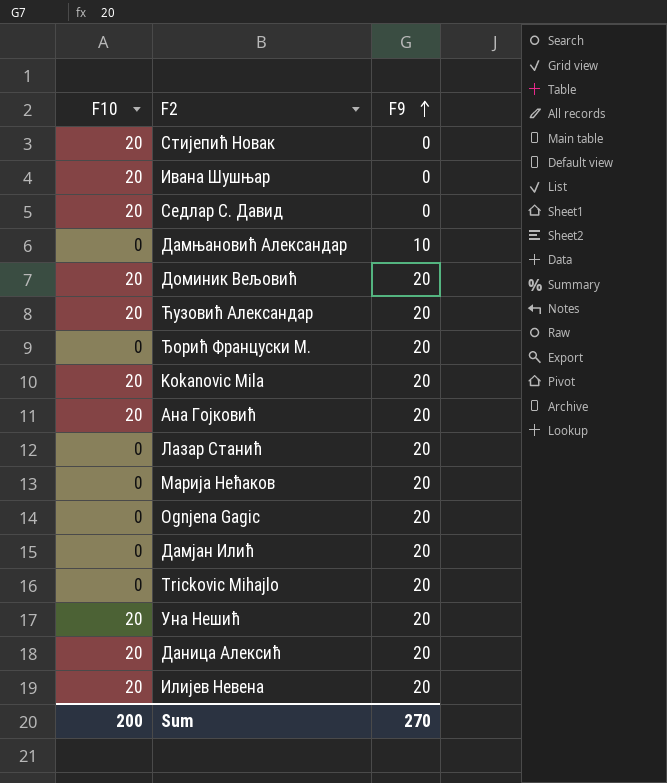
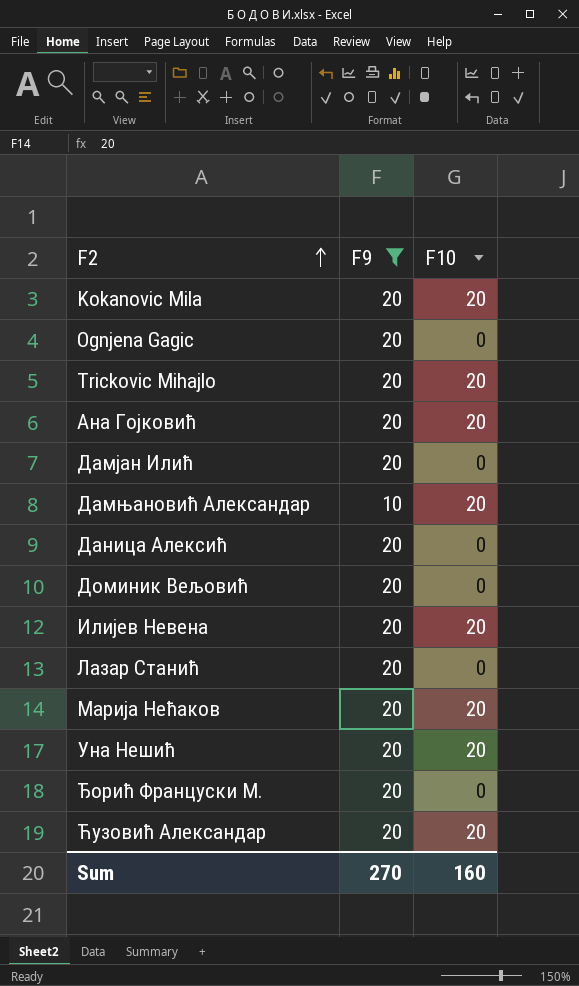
filter: none -> F9 != 0
row order: F9 ascending -> F2 ascending
column F10 | position: 1 -> 3
Trickovic Mihajlo | F10: 0 -> 20
Дамњановић Александар | F10: 0 -> 20
Даница Алексић | F10: 20 -> 0
Доминик Вељовић | F10: 20 -> 0
Марија Нећаков | F10: 0 -> 20
Sum | F10: 200 -> 160

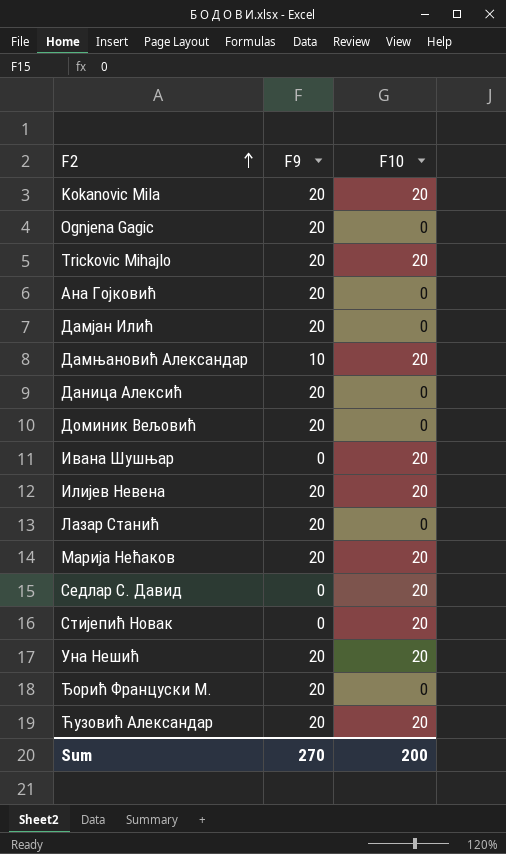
filter: F9 != 0 -> none
Ана Гојковић | F10: 20 -> 0
Sum | F10: 160 -> 200

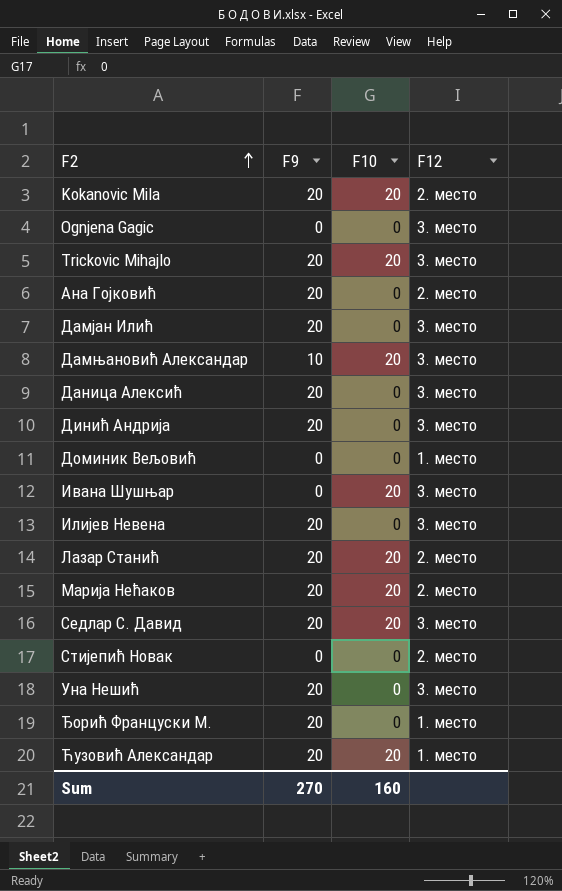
column F12 | position: none -> 4
Ognjena Gagic | F9: 20 -> 0
row Динић Андрија: none -> 20 | 0 | 3. место
Доминик Вељовић | F9: 20 -> 0
Илијев Невена | F10: 20 -> 0
Лазар Станић | F10: 0 -> 20
Седлар С. Давид | F9: 0 -> 20
Стијепић Новак | F10: 20 -> 0
Уна Нешић | F10: 20 -> 0
Sum | F10: 200 -> 160

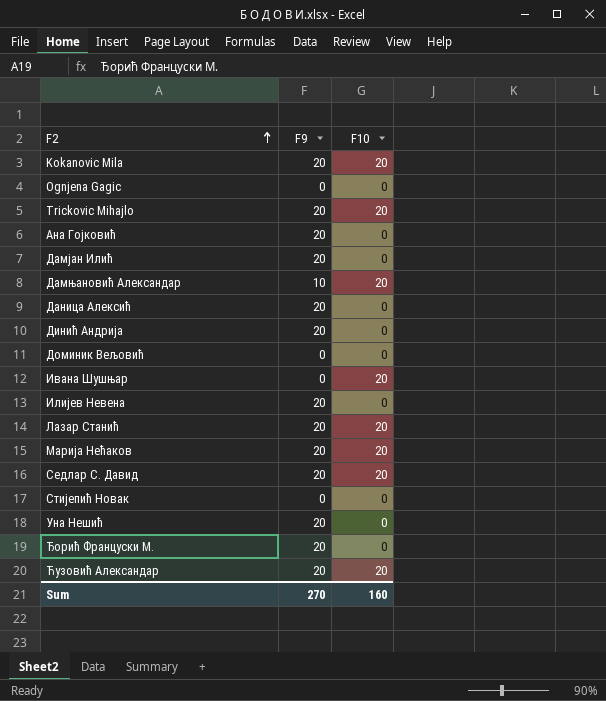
column F12 | position: 4 -> none

